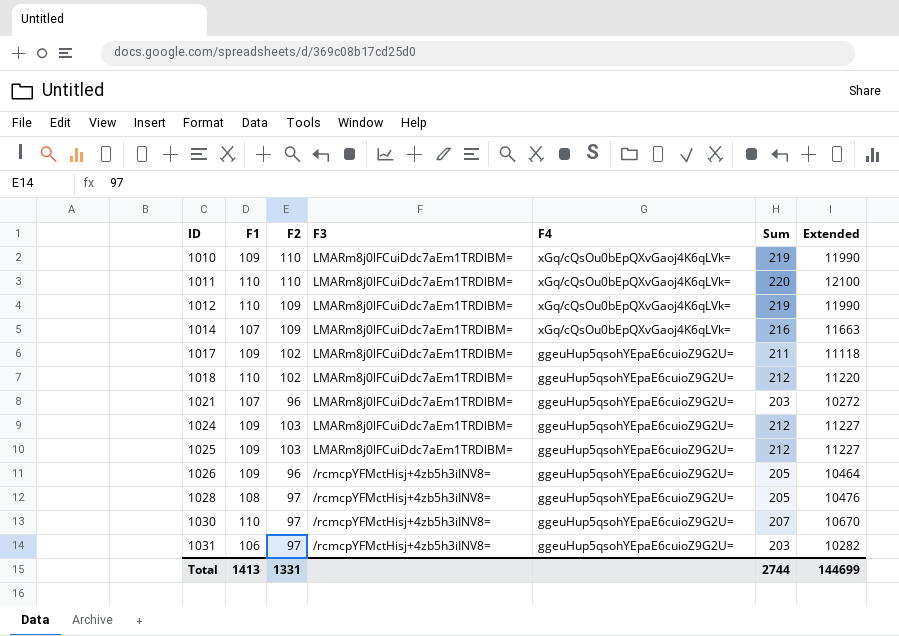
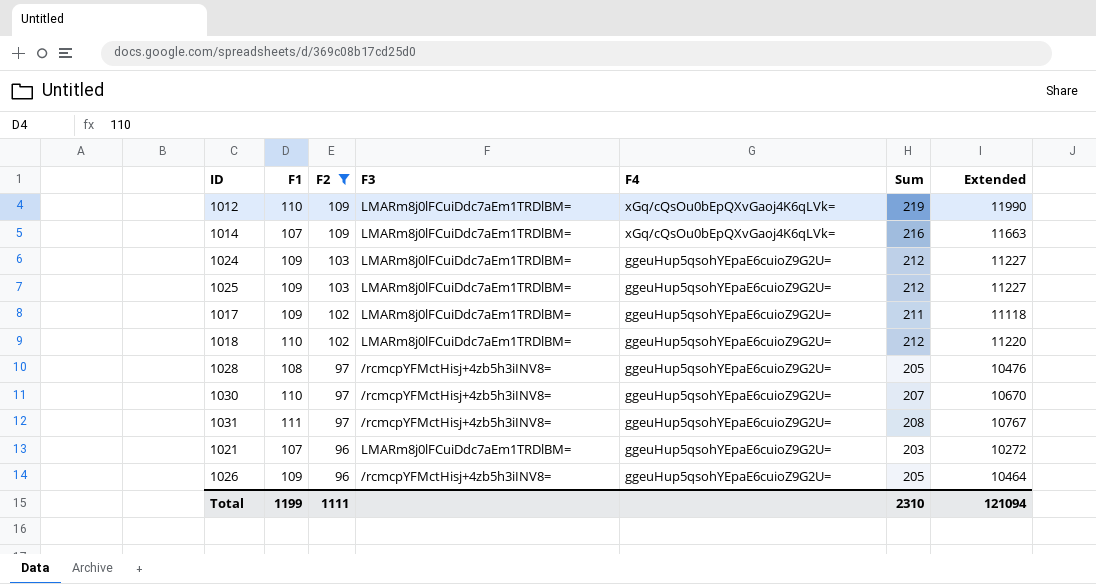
filter: none -> F2 != 110
row order: ID ascending -> F2 descending
1031 | F1: 106 -> 111
1031 | Sum: 203 -> 208
1031 | Extended: 10282 -> 10767
Total | F1: 1413 -> 1199
Total | F2: 1331 -> 1111
Total | Sum: 2744 -> 2310
Total | Extended: 144699 -> 121094

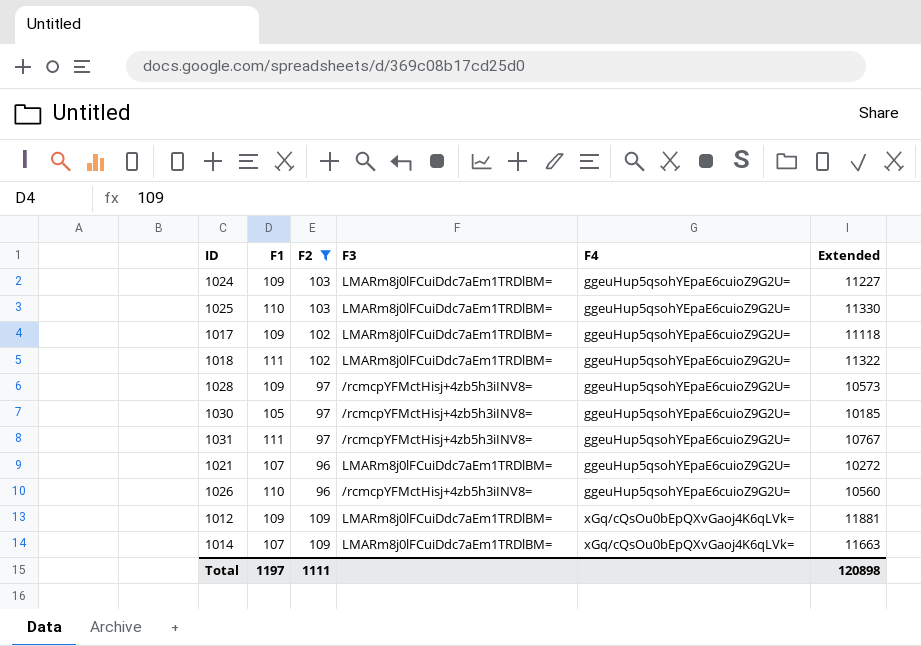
row order: F2 descending -> F4 ascending
column Sum | formula: [F1] + [F2] -> none
1025 | F1: 109 -> 110
1025 | Extended: 11227 -> 11330
1018 | F1: 110 -> 111
1018 | Extended: 11220 -> 11322
1028 | F1: 108 -> 109
1028 | Extended: 10476 -> 10573
1030 | F1: 110 -> 105
1030 | Extended: 10670 -> 10185
1026 | F1: 109 -> 110
1026 | Extended: 10464 -> 10560
1012 | F1: 110 -> 109
1012 | Extended: 11990 -> 11881
Total | F1: 1199 -> 1197
Total | Extended: 121094 -> 120898

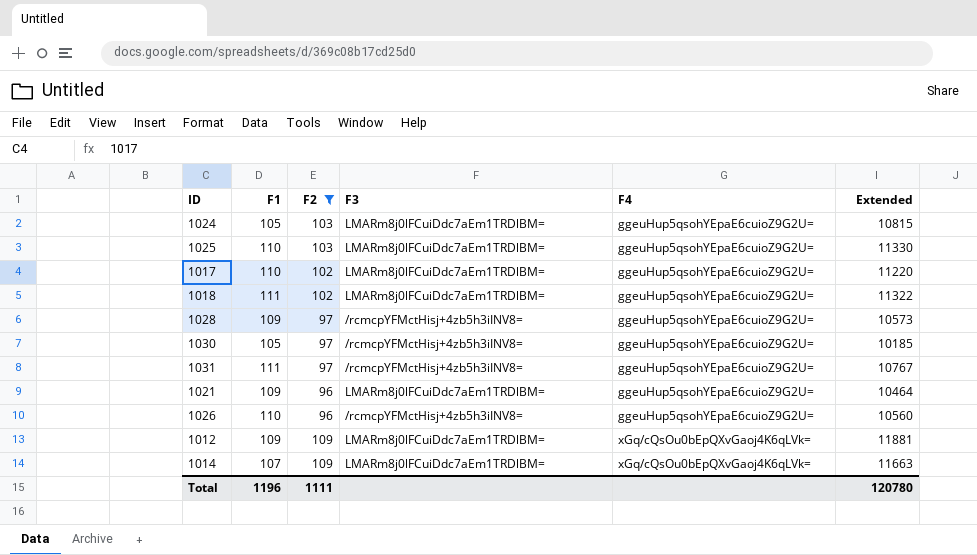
1024 | F1: 109 -> 105
1024 | Extended: 11227 -> 10815
1017 | F1: 109 -> 110
1017 | Extended: 11118 -> 11220
1021 | F1: 107 -> 109
1021 | Extended: 10272 -> 10464
Total | F1: 1197 -> 1196
Total | Extended: 120898 -> 120780

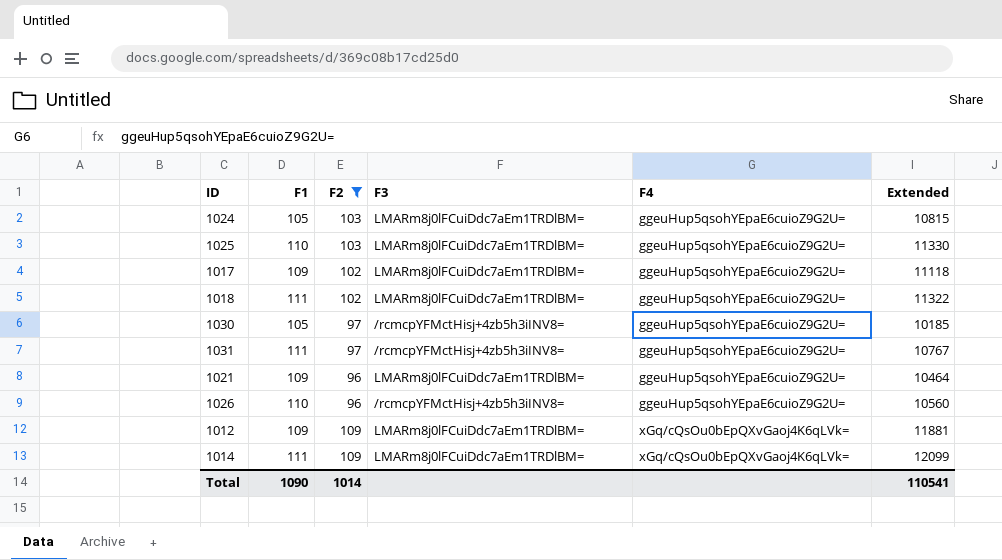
row 1028: 109 | 97 | /rcmcpYFMctHisj+4zb5h3iINV8= | ggeuHup5qsohYEpaE6cuioZ9G2U= | 10573 -> none
1017 | F1: 110 -> 109
1017 | Extended: 11220 -> 11118
1014 | F1: 107 -> 111
1014 | Extended: 11663 -> 12099
Total | F1: 1196 -> 1090
Total | F2: 1111 -> 1014
Total | Extended: 120780 -> 110541

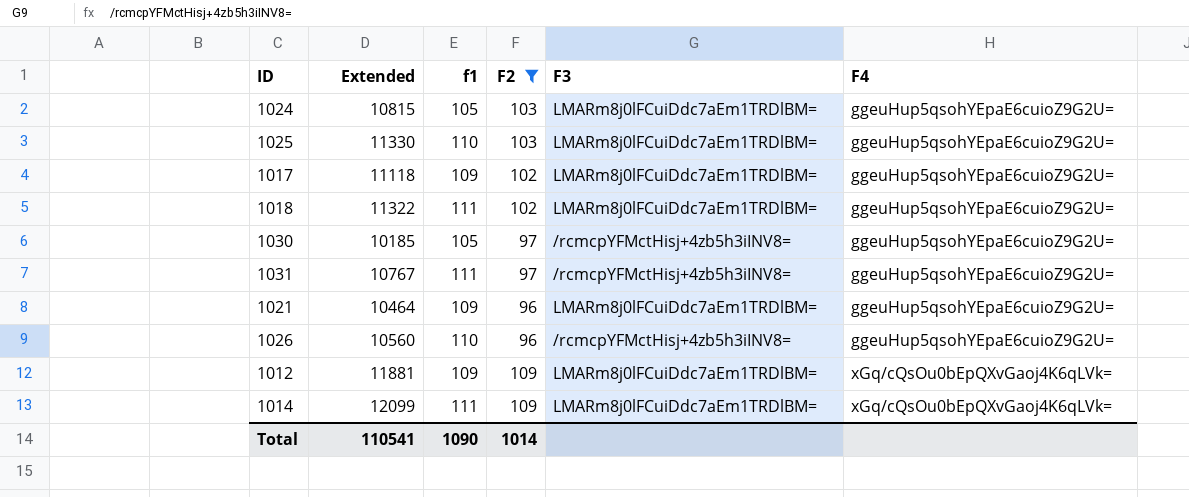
column Extended | position: 6 -> 2
column name: F1 -> f1

